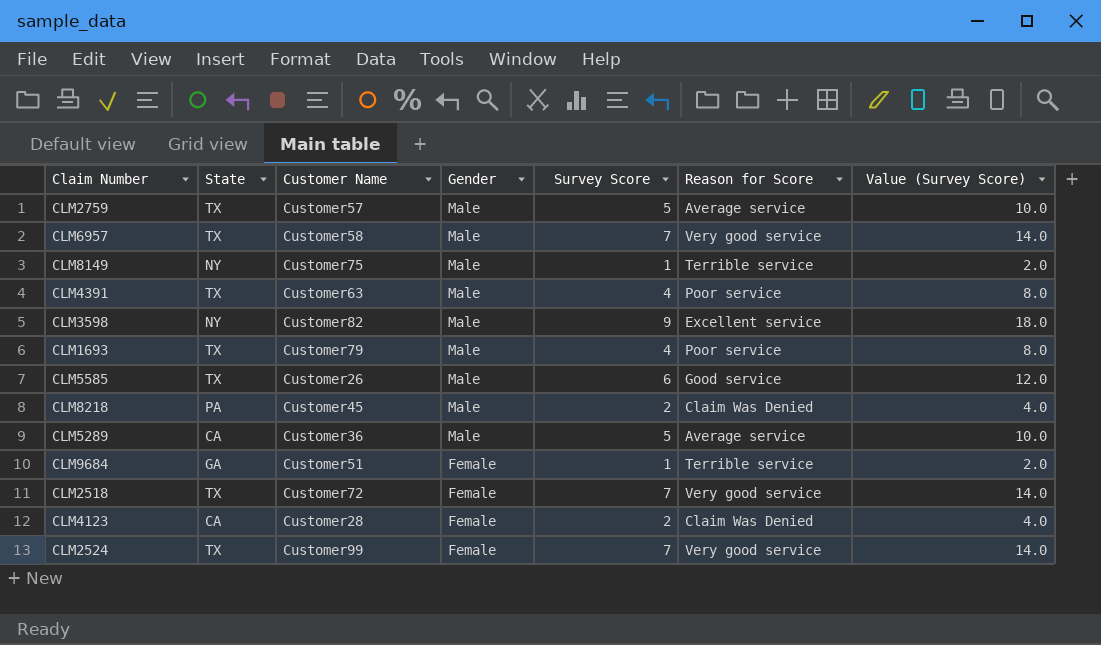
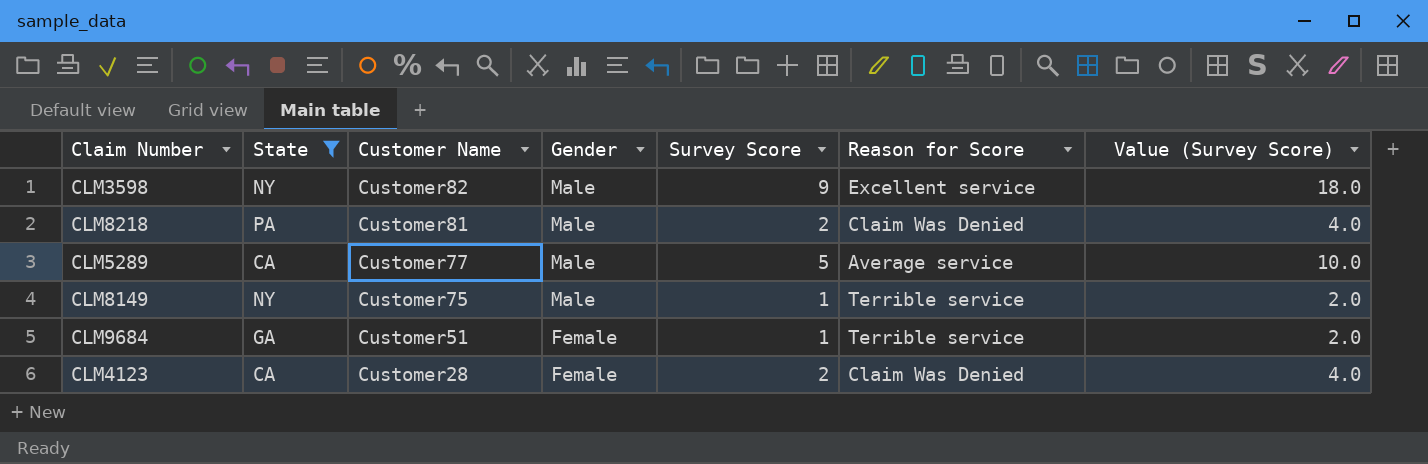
filter: none -> State != TX
row order: Gender descending -> Customer Name descending
CLM8218 | Customer Name: Customer45 -> Customer81
CLM5289 | Customer Name: Customer36 -> Customer77

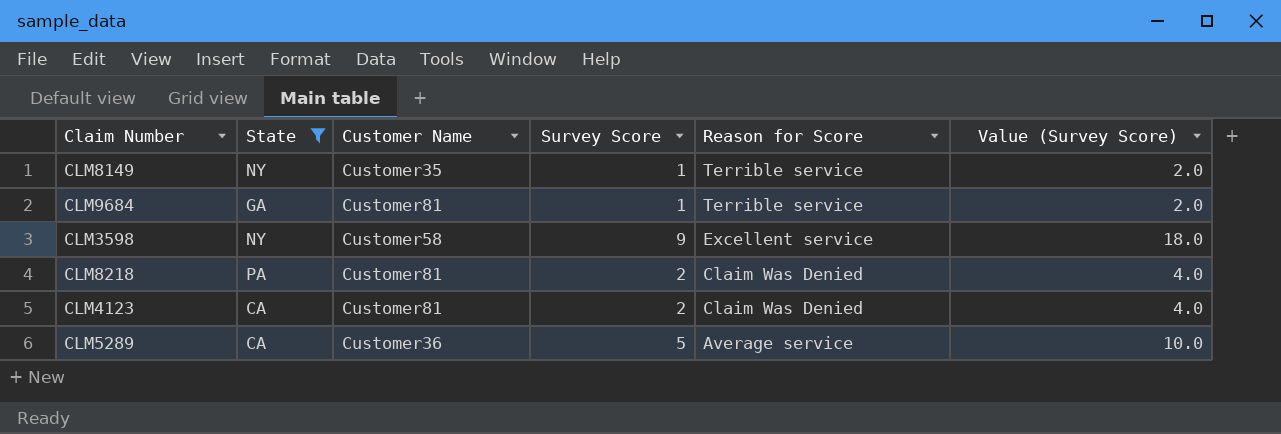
row order: Customer Name descending -> Reason for Score descending
column Gender | position: 4 -> none
CLM8149 | Customer Name: Customer75 -> Customer35
CLM9684 | Customer Name: Customer51 -> Customer81
CLM3598 | Customer Name: Customer82 -> Customer58
CLM4123 | Customer Name: Customer28 -> Customer81
CLM5289 | Customer Name: Customer77 -> Customer36

